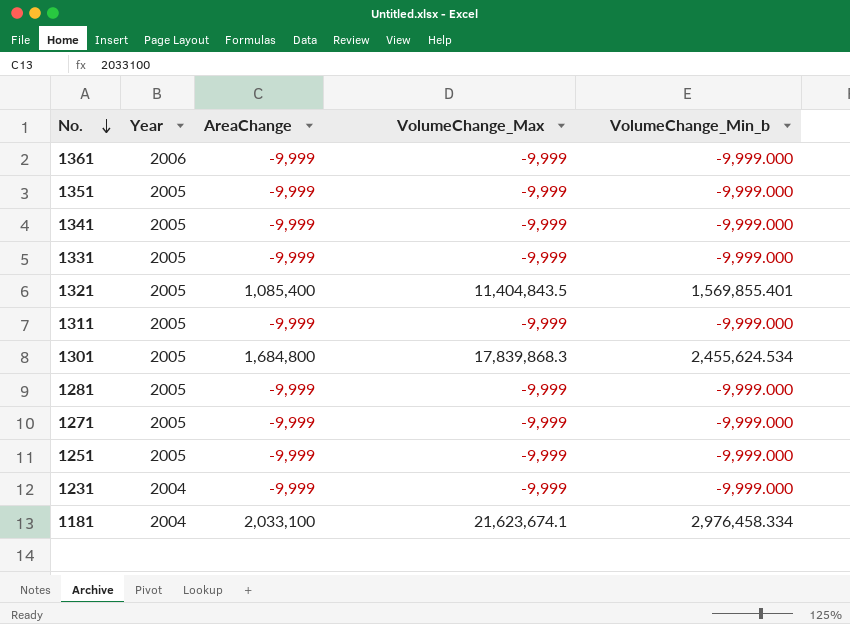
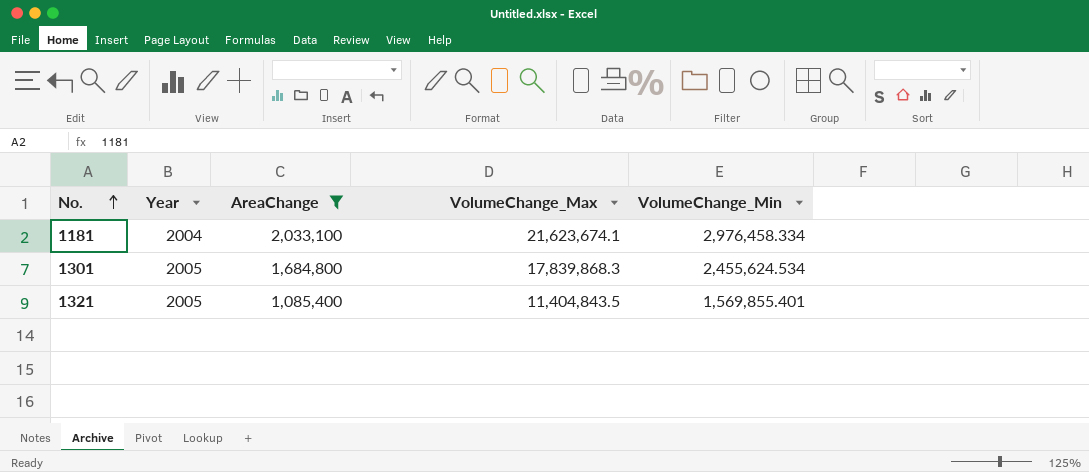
filter: none -> AreaChange != -9,999
row order: No. descending -> No. ascending
column name: VolumeChange_Min_b -> VolumeChange_Min

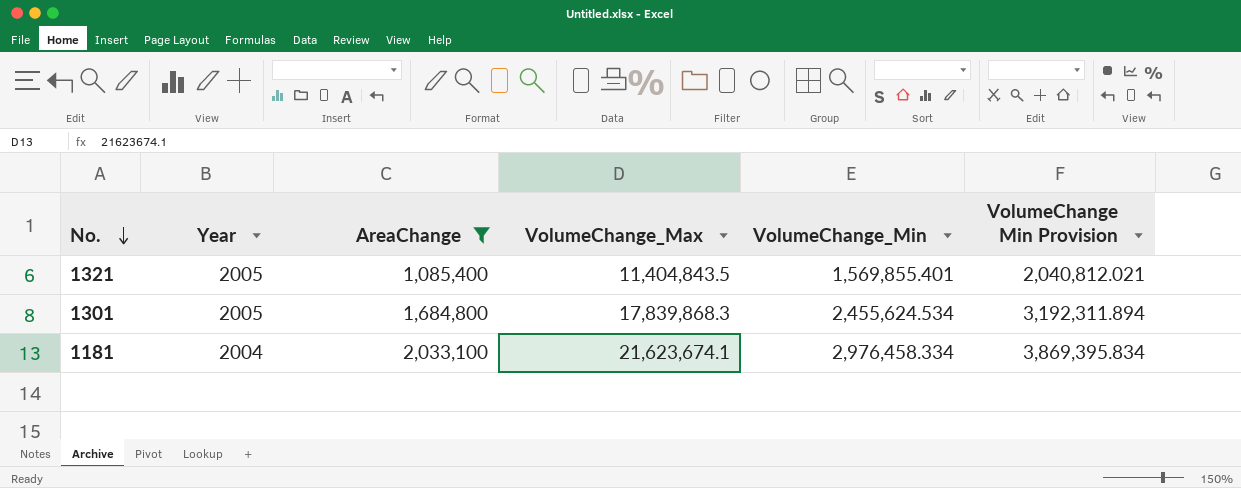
row order: No. ascending -> No. descending
column VolumeChange Min Provision | formula: none -> [VolumeChange_Min] * 1.3

